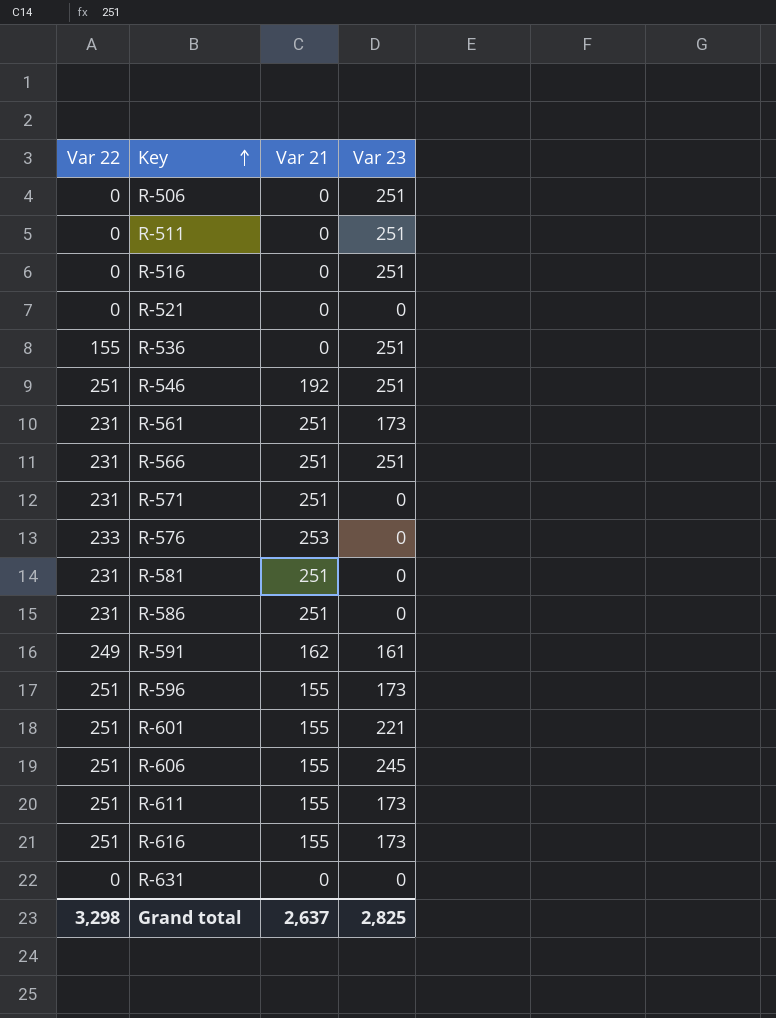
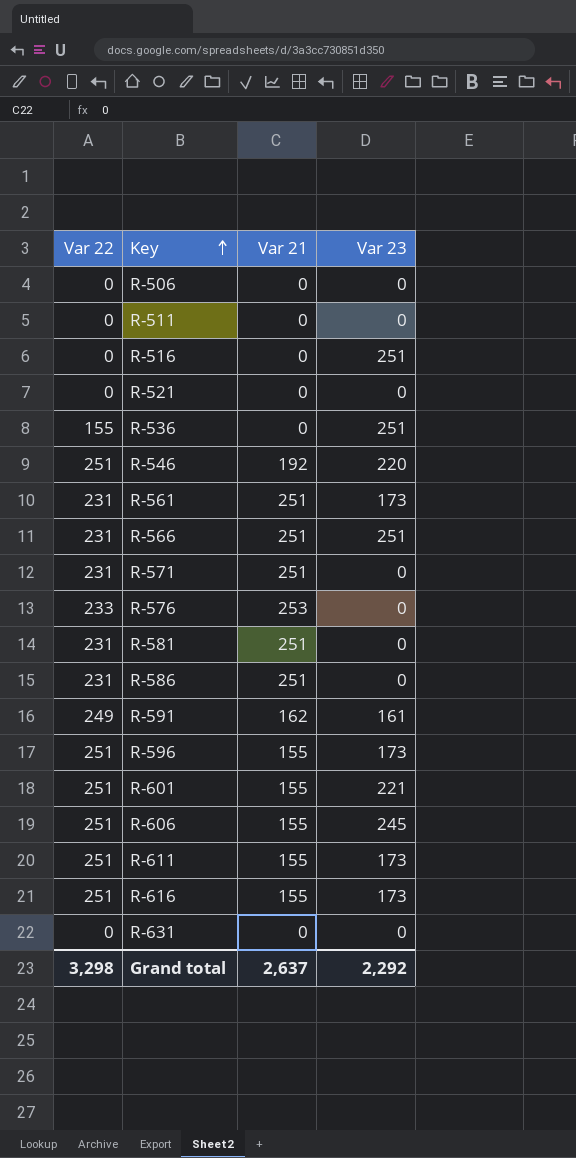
R-506 | Var 23: 251 -> 0
R-511 | Var 23: 251 -> 0
R-546 | Var 23: 251 -> 220
Grand total | Var 23: 2,825 -> 2,292

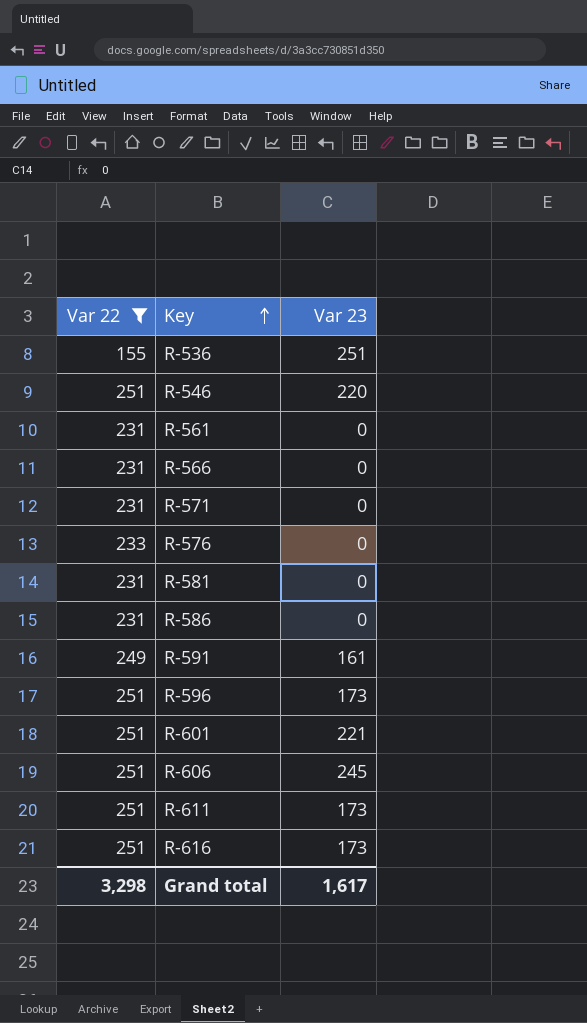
filter: none -> Var 22 != 0
column Var 21 | position: 3 -> none
R-561 | Var 23: 173 -> 0
R-566 | Var 23: 251 -> 0
Grand total | Var 23: 2,292 -> 1,617

